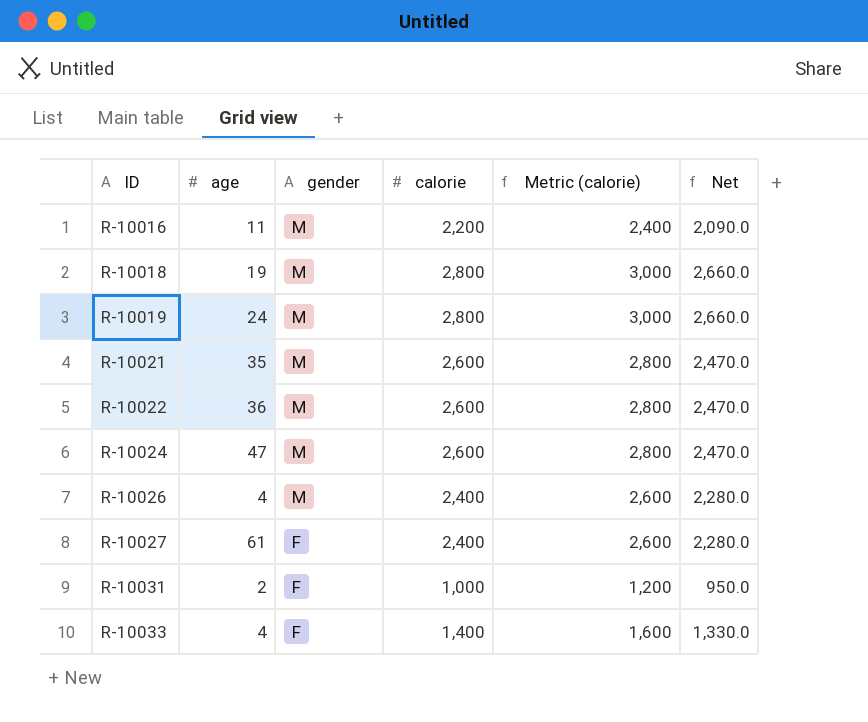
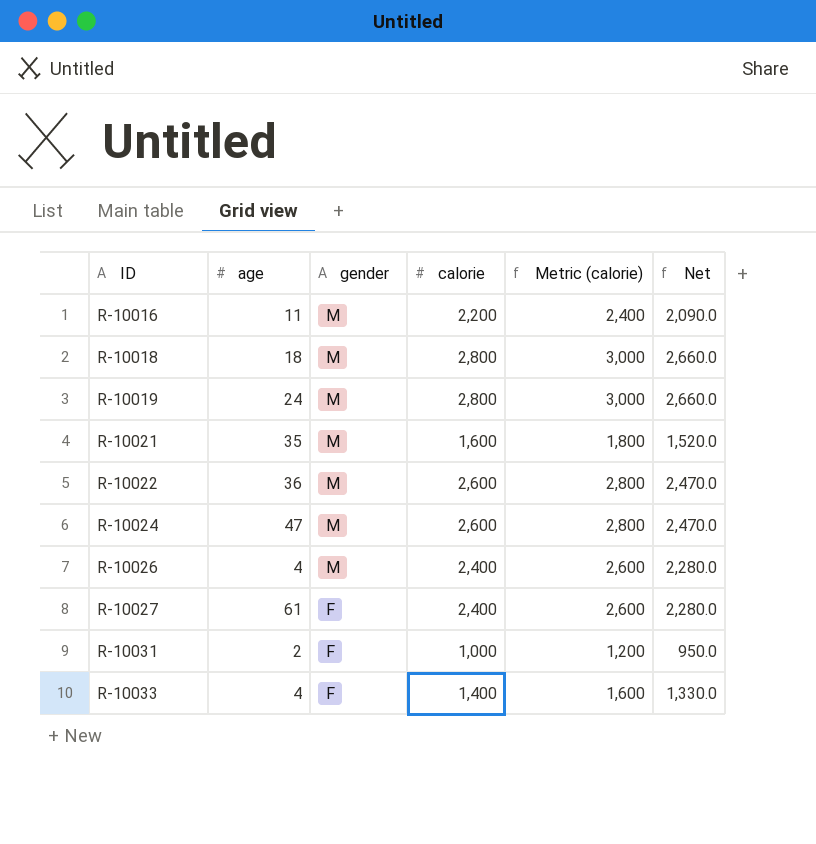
R-10018 | age: 19 -> 18
R-10021 | calorie: 2,600 -> 1,600
R-10021 | Metric (calorie): 2,800 -> 1,800
R-10021 | Net: 2,470.0 -> 1,520.0

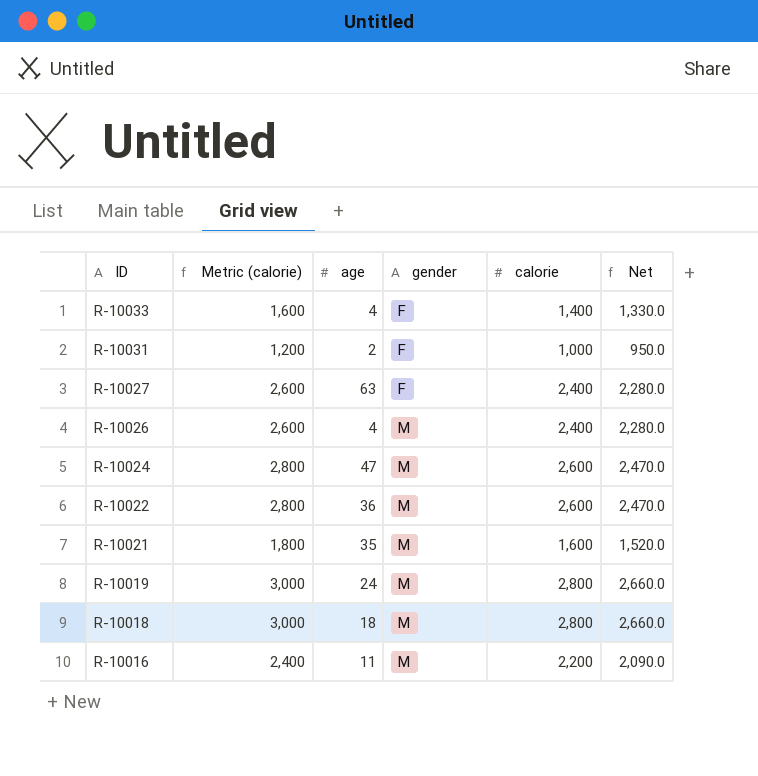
row order: ID ascending -> ID descending
column Metric (calorie) | position: 5 -> 2
R-10027 | age: 61 -> 63

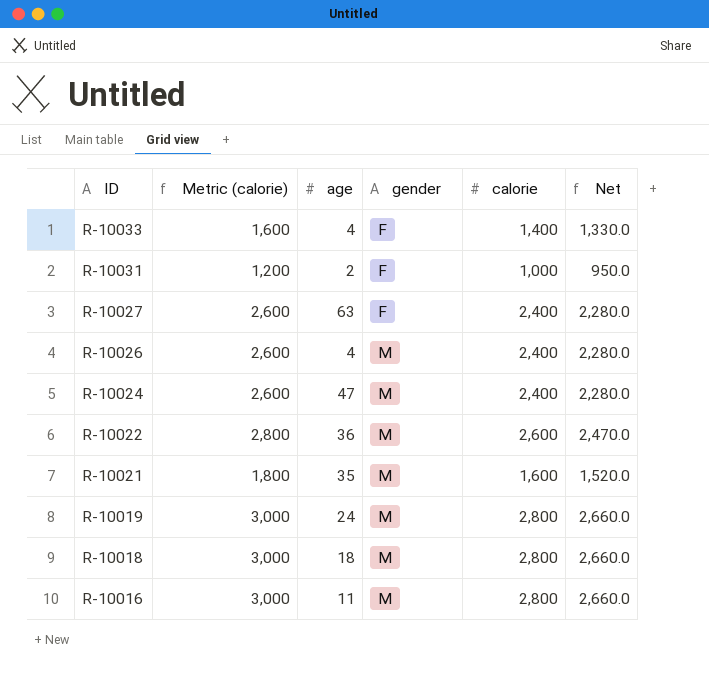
R-10024 | Metric (calorie): 2,800 -> 2,600
R-10024 | calorie: 2,600 -> 2,400
R-10024 | Net: 2,470.0 -> 2,280.0
R-10016 | Metric (calorie): 2,400 -> 3,000
R-10016 | calorie: 2,200 -> 2,800
R-10016 | Net: 2,090.0 -> 2,660.0

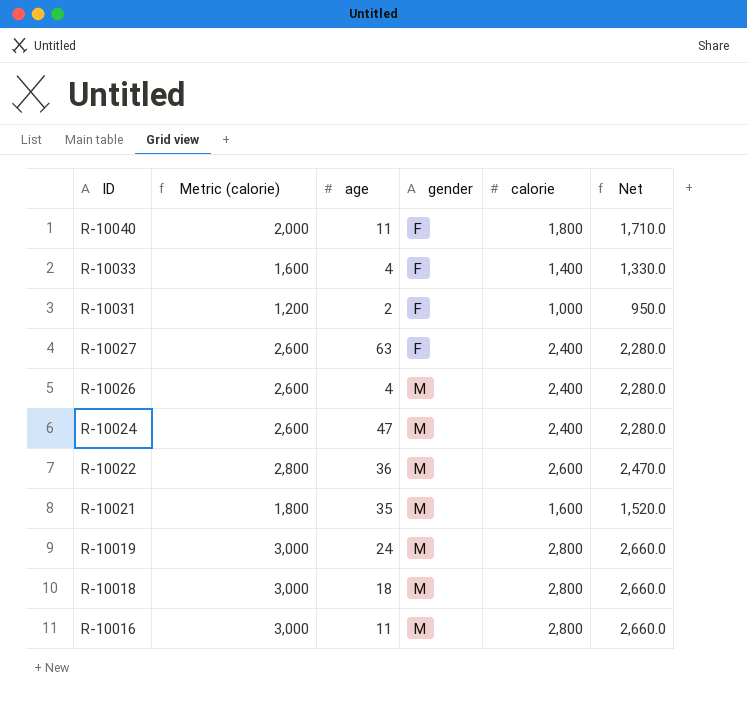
row R-10040: none -> 2,000 | 11 | F | 1,800 | 1,710.0

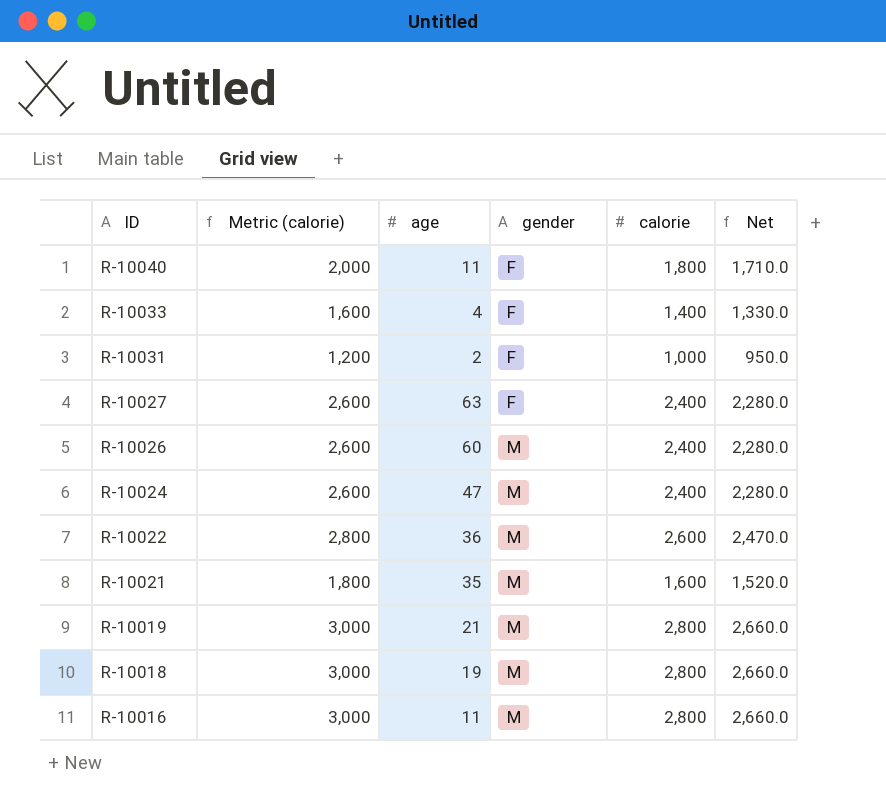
R-10026 | age: 4 -> 60
R-10019 | age: 24 -> 21
R-10018 | age: 18 -> 19

